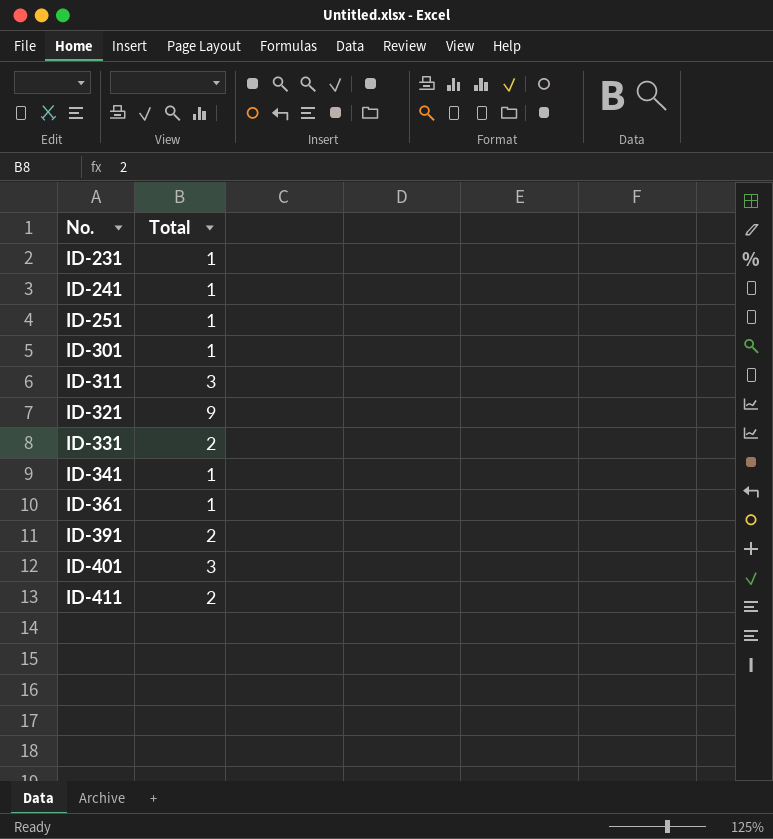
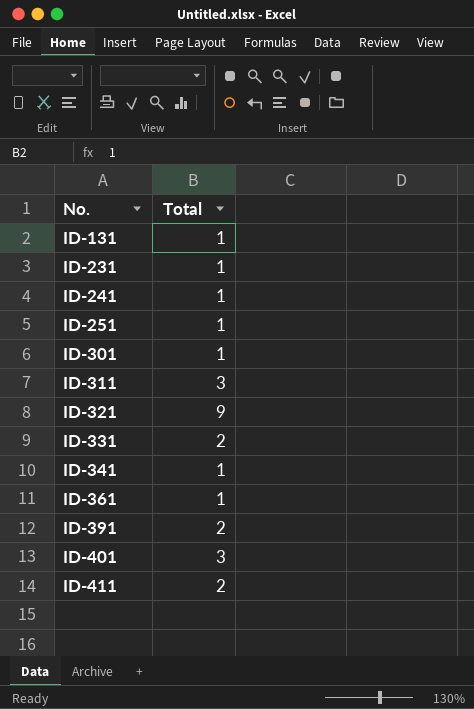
row ID-131: none -> 1

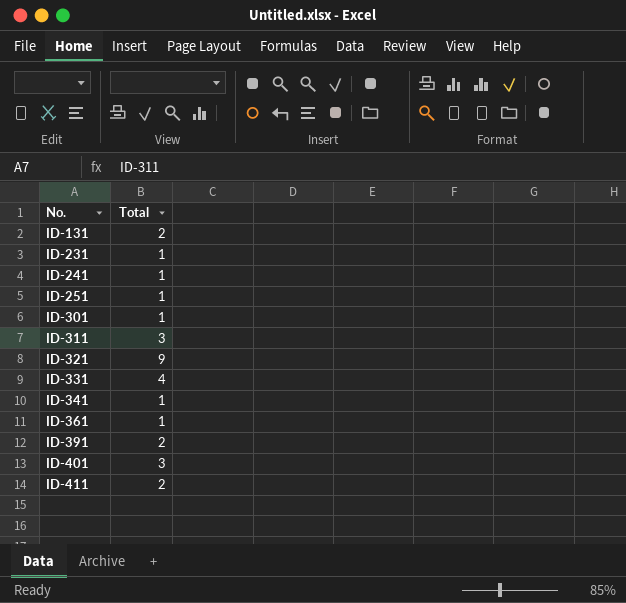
ID-131 | Total: 1 -> 2
ID-331 | Total: 2 -> 4

